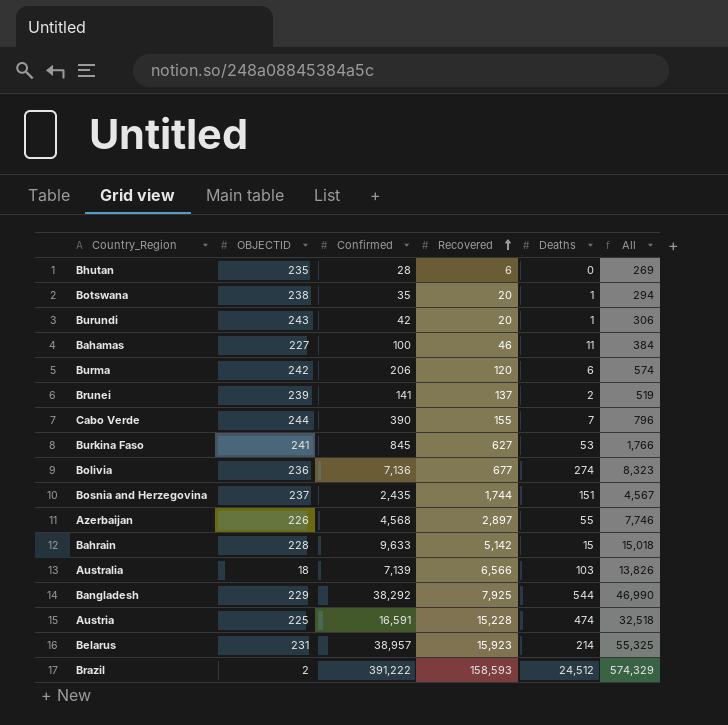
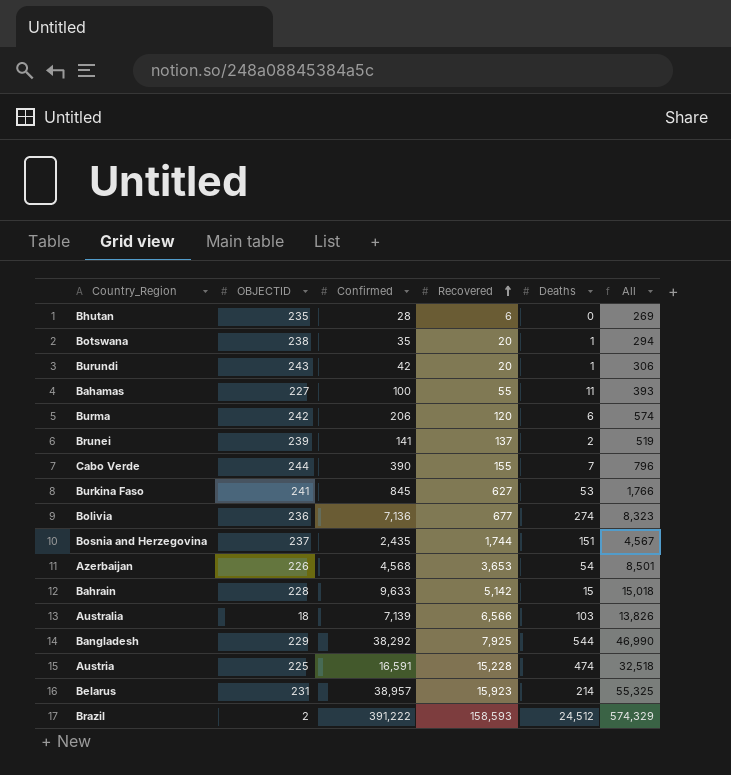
Bahamas | Recovered: 46 -> 55
Bahamas | All: 384 -> 393
Azerbaijan | Recovered: 2,897 -> 3,653
Azerbaijan | Deaths: 55 -> 54
Azerbaijan | All: 7,746 -> 8,501

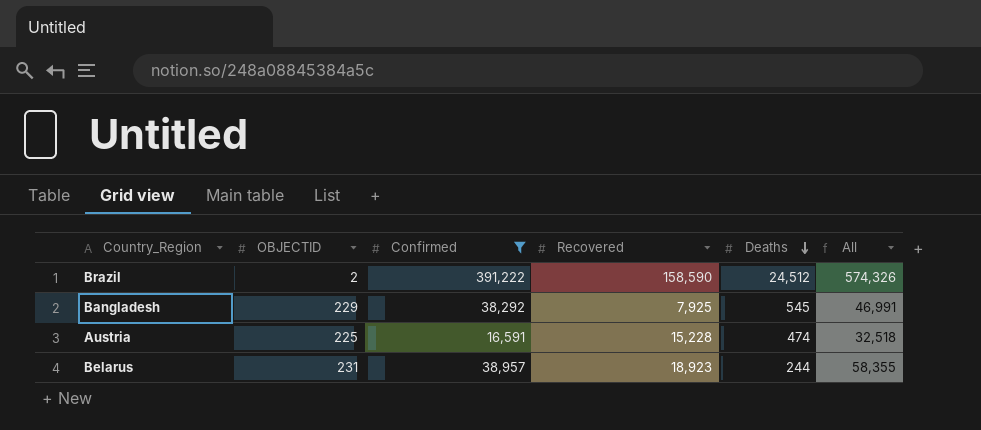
filter: none -> Confirmed >= 16,591
row order: Recovered ascending -> Deaths descending
Brazil | Recovered: 158,593 -> 158,590
Brazil | All: 574,329 -> 574,326
Bangladesh | Deaths: 544 -> 545
Bangladesh | All: 46,990 -> 46,991
Belarus | Recovered: 15,923 -> 18,923
Belarus | Deaths: 214 -> 244
Belarus | All: 55,325 -> 58,355

